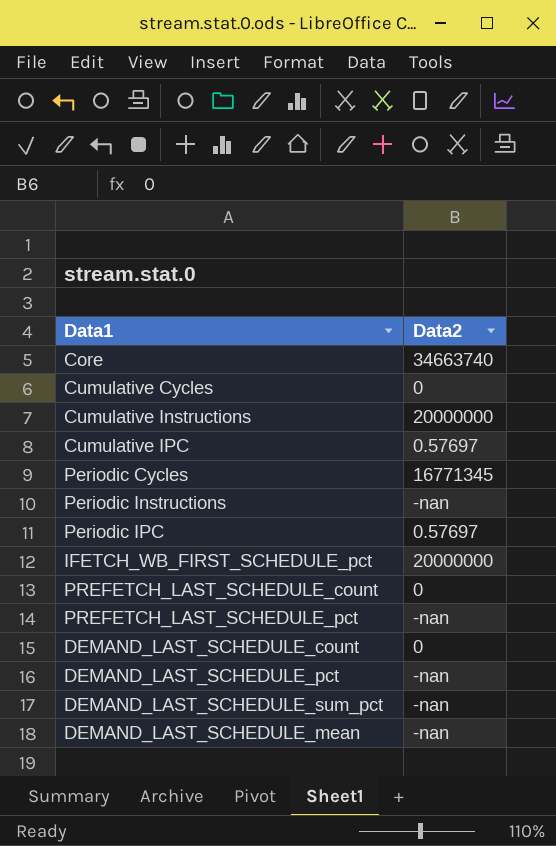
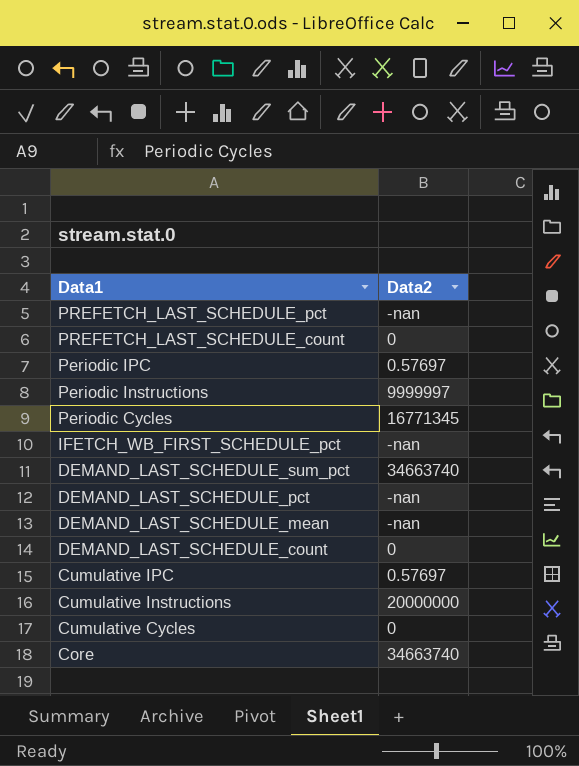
row order: none -> Data1 descending
Periodic Instructions | Data2: -nan -> 9999997
IFETCH_WB_FIRST_SCHEDULE_pct | Data2: 20000000 -> -nan
DEMAND_LAST_SCHEDULE_sum_pct | Data2: -nan -> 34663740

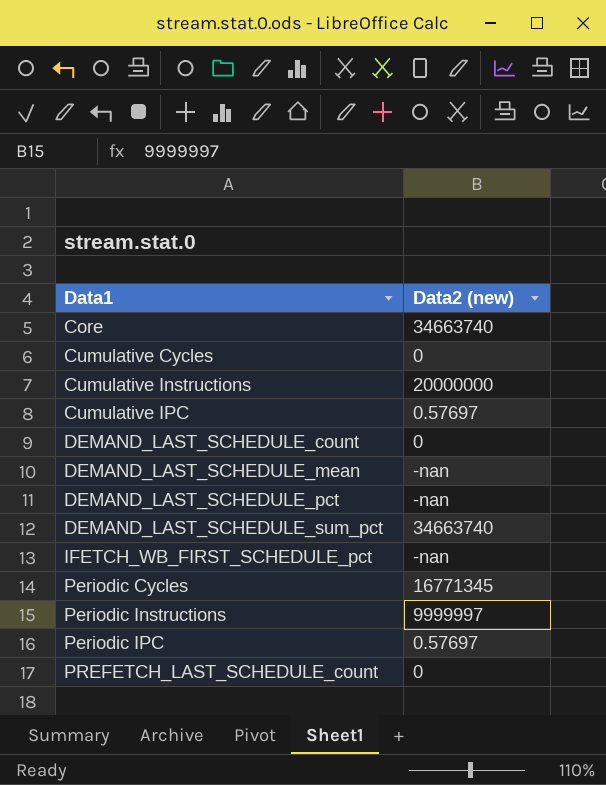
row order: Data1 descending -> Data1 ascending
column name: Data2 -> Data2 (new)
row PREFETCH_LAST_SCHEDULE_pct: -nan -> none

